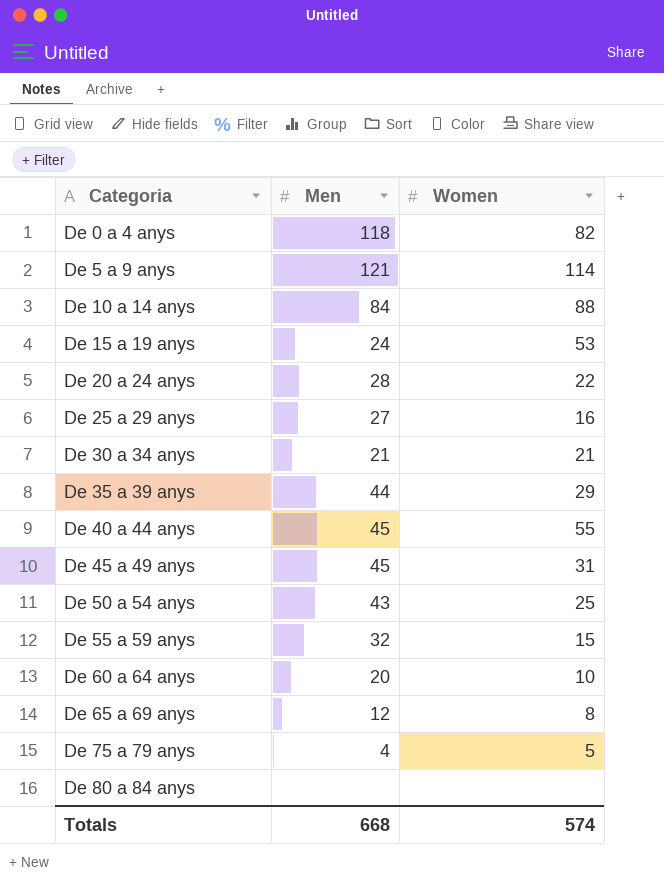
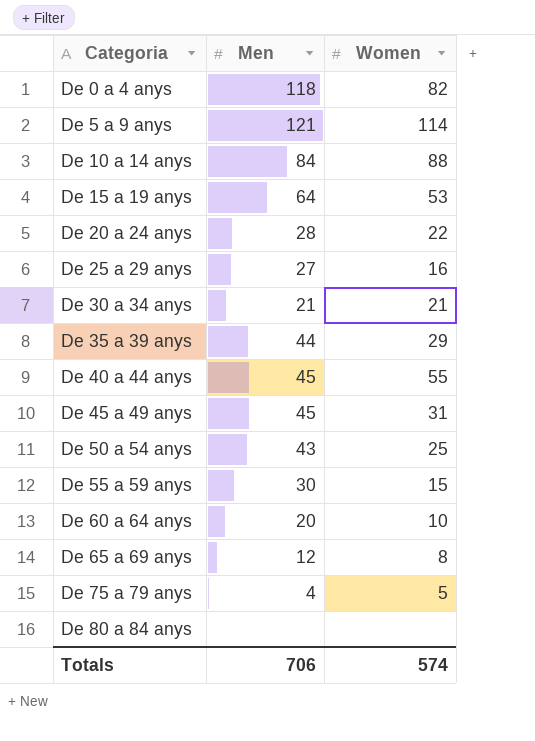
De 15 a 19 anys | Men: 24 -> 64
De 55 a 59 anys | Men: 32 -> 30
Totals | Men: 668 -> 706

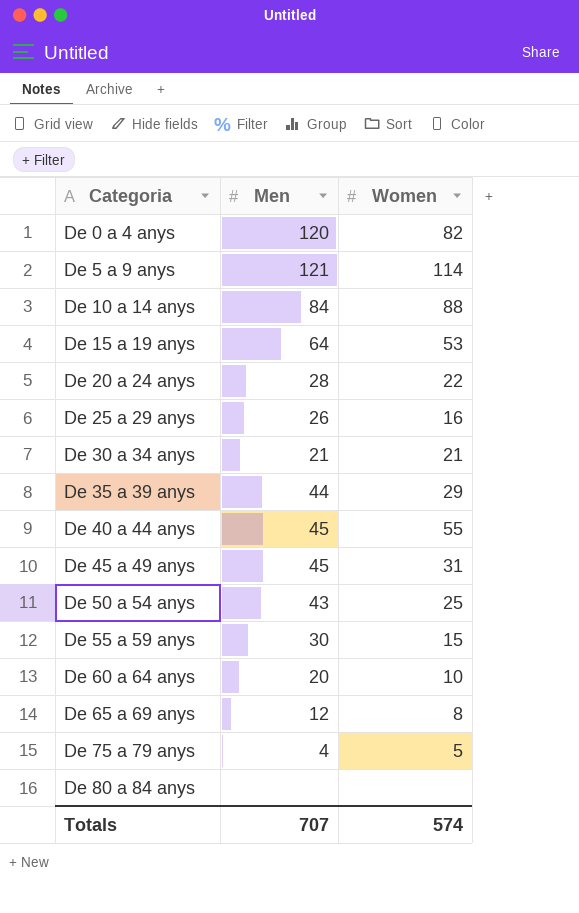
De 0 a 4 anys | Men: 118 -> 120
De 25 a 29 anys | Men: 27 -> 26
Totals | Men: 706 -> 707

